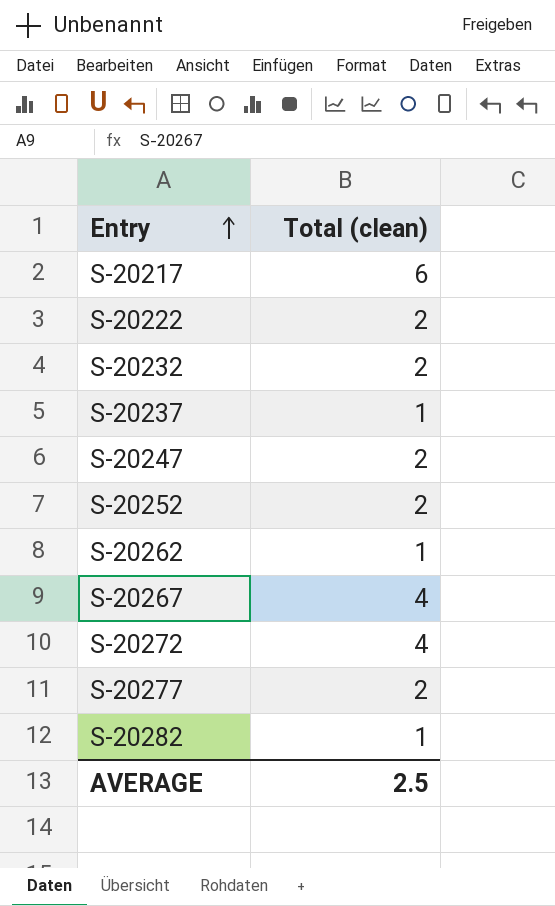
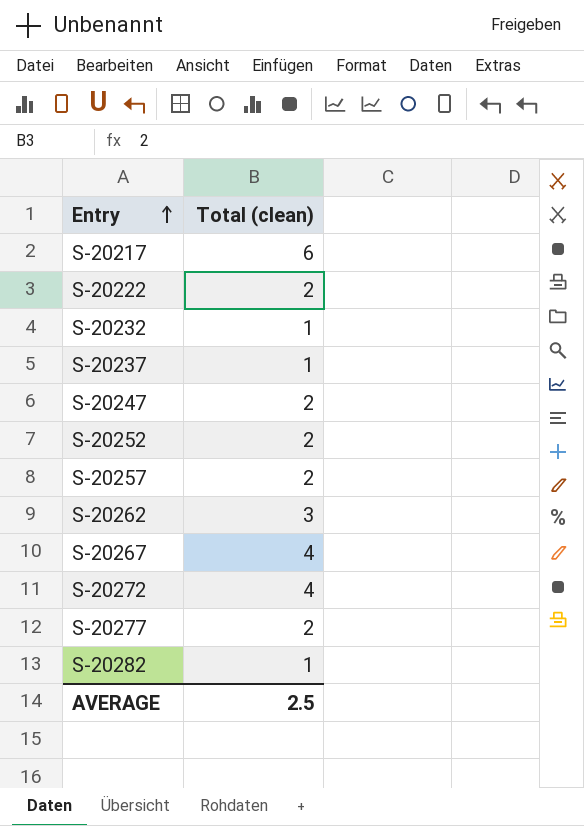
S-20232 | Total (clean): 2 -> 1
row S-20257: none -> 2
S-20262 | Total (clean): 1 -> 3

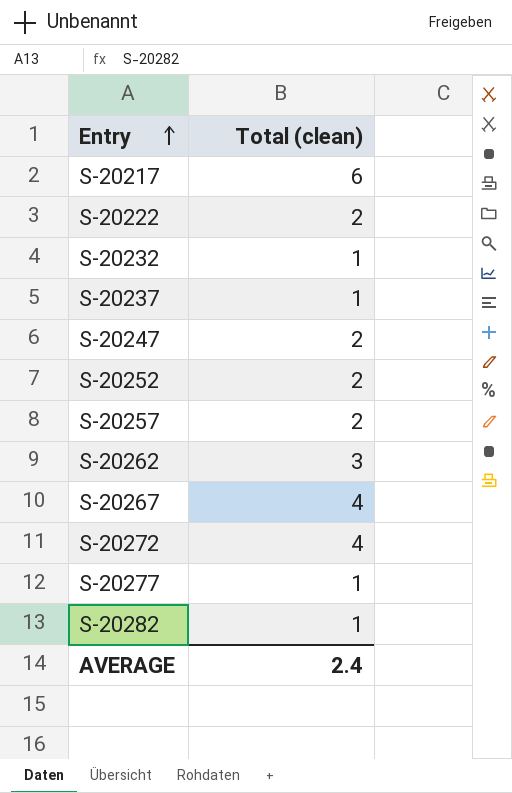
S-20277 | Total (clean): 2 -> 1
AVERAGE | Total (clean): 2.5 -> 2.4

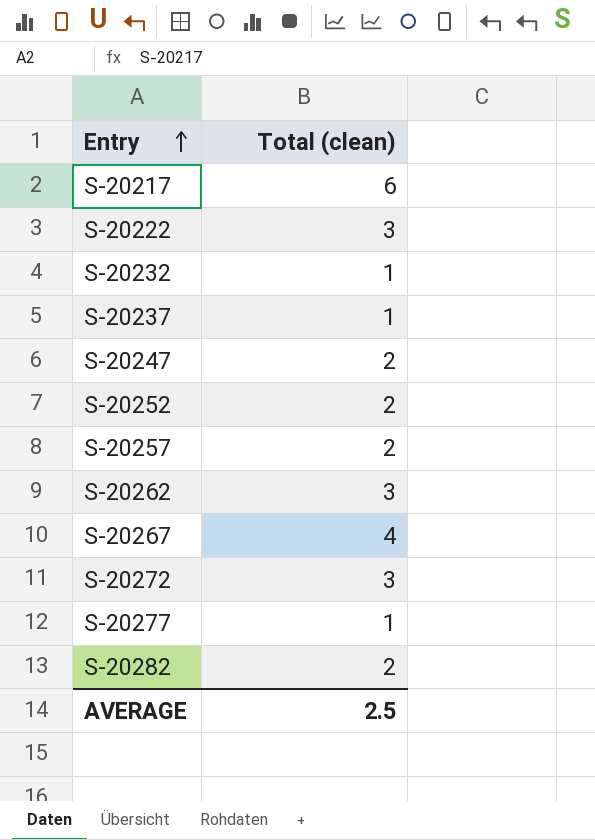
S-20222 | Total (clean): 2 -> 3
S-20272 | Total (clean): 4 -> 3
S-20282 | Total (clean): 1 -> 2
AVERAGE | Total (clean): 2.4 -> 2.5

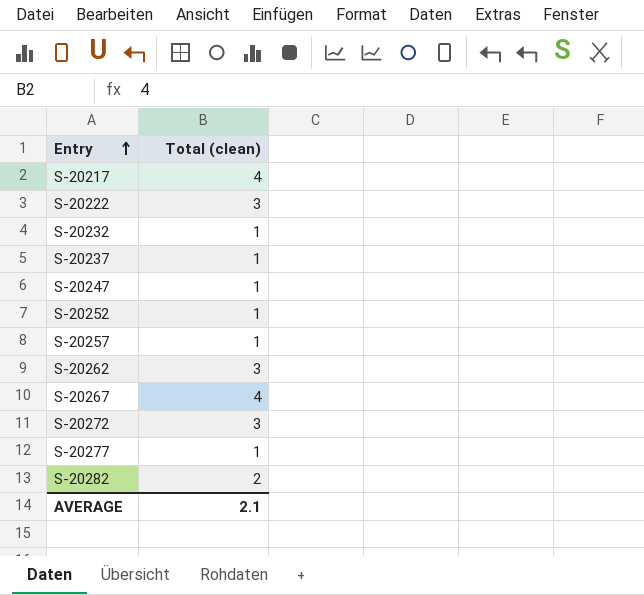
S-20217 | Total (clean): 6 -> 4
S-20247 | Total (clean): 2 -> 1
S-20252 | Total (clean): 2 -> 1
S-20257 | Total (clean): 2 -> 1
AVERAGE | Total (clean): 2.5 -> 2.1

